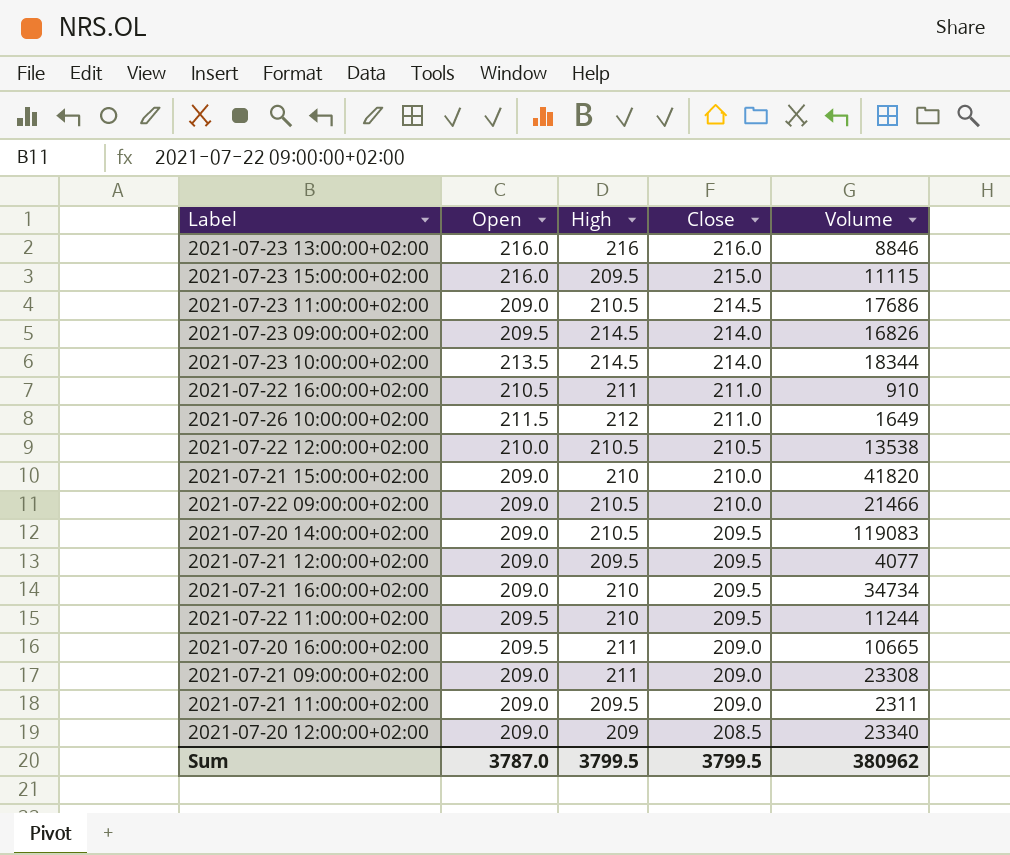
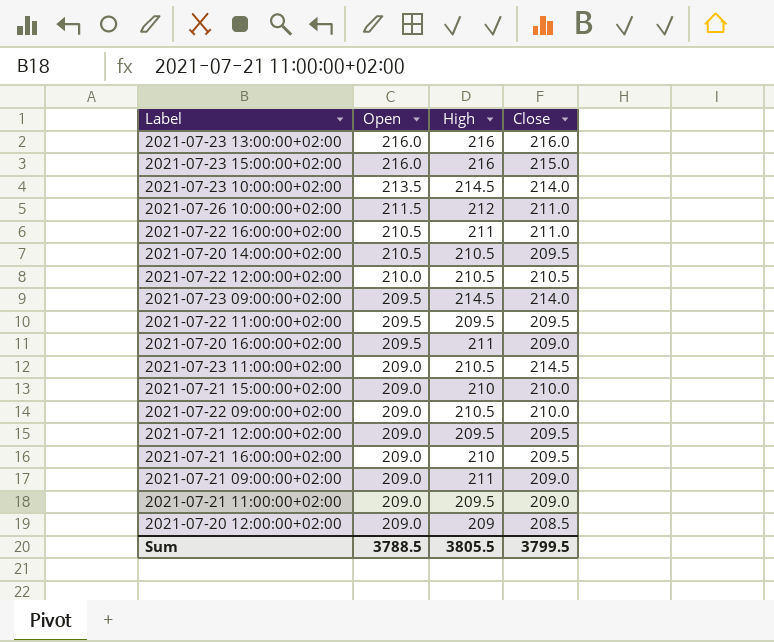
row order: Close descending -> Open descending
column Volume | position: 5 -> none
2021-07-23 15:00:00+02:00 | High: 209.5 -> 216
2021-07-20 14:00:00+02:00 | Open: 209.0 -> 210.5
2021-07-22 11:00:00+02:00 | High: 210 -> 209.5
Sum | Open: 3787.0 -> 3788.5
Sum | High: 3799.5 -> 3805.5

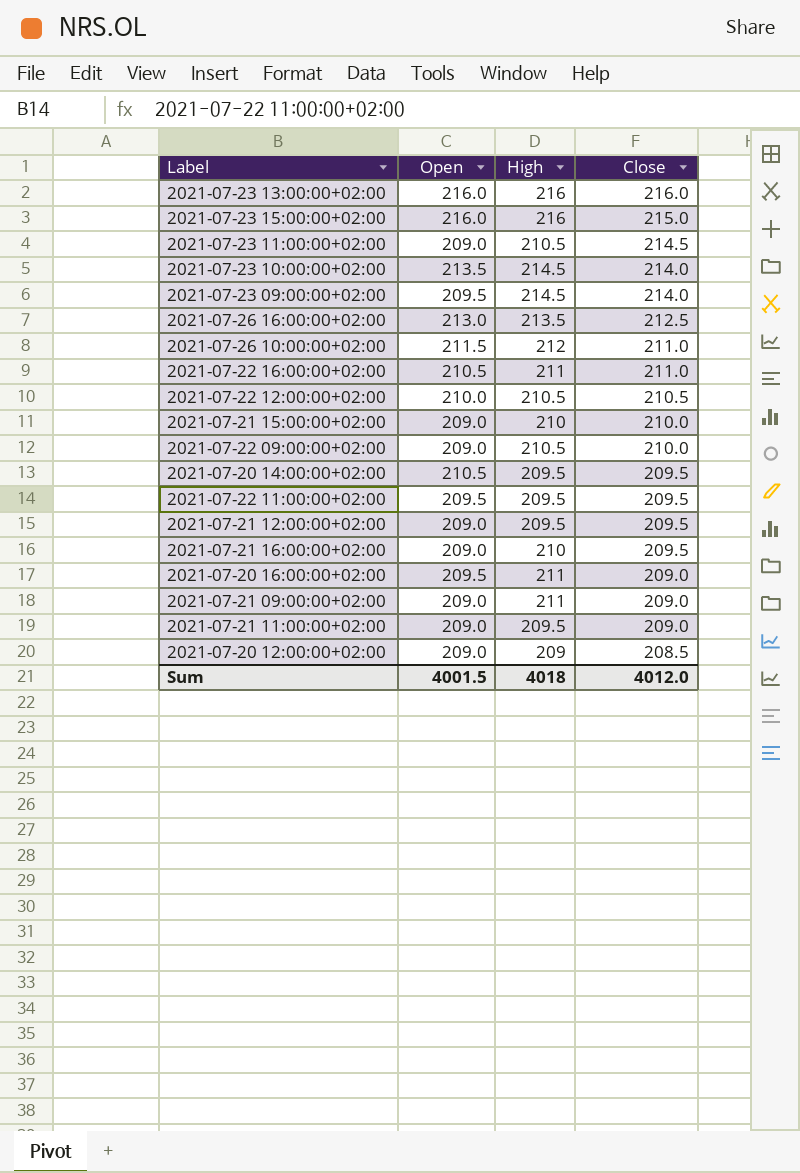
row order: Open descending -> Close descending
row 2021-07-26 16:00:00+02:00: none -> 213.0 | 213.5 | 212.5
2021-07-20 14:00:00+02:00 | High: 210.5 -> 209.5
Sum | Open: 3788.5 -> 4001.5
Sum | High: 3805.5 -> 4018
Sum | Close: 3799.5 -> 4012.0

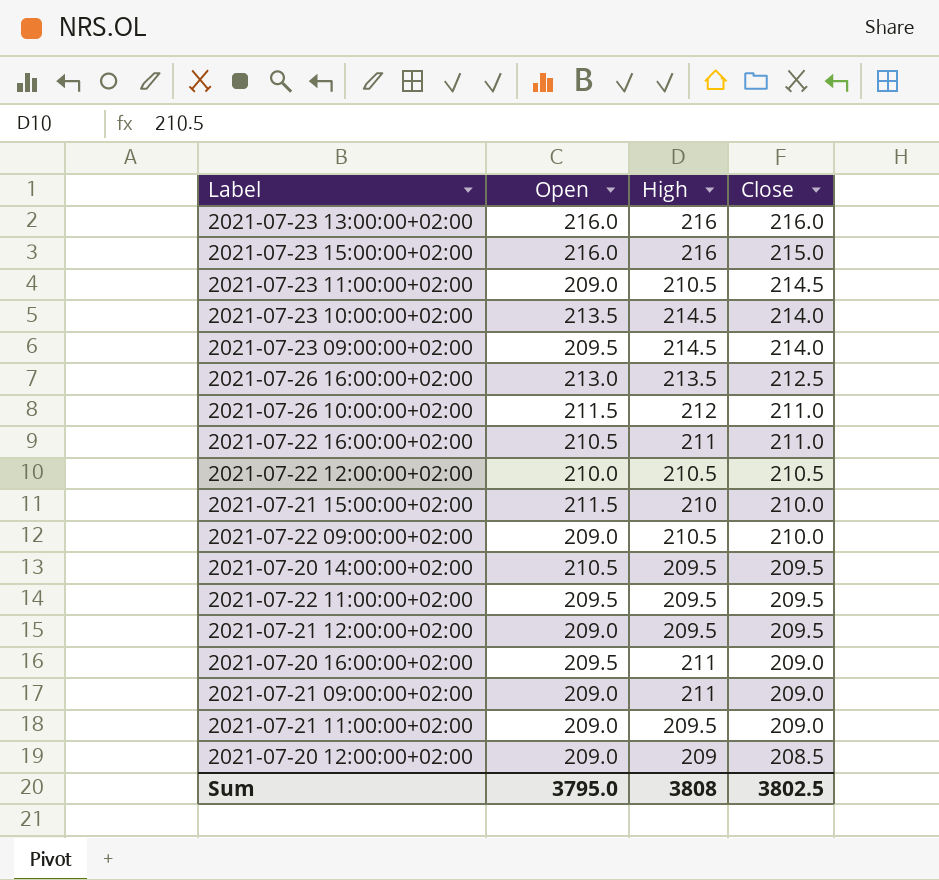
row 2021-07-21 16:00:00+02:00: 209.0 | 210 | 209.5 -> none
2021-07-21 15:00:00+02:00 | Open: 209.0 -> 211.5
Sum | Open: 4001.5 -> 3795.0
Sum | High: 4018 -> 3808
Sum | Close: 4012.0 -> 3802.5

